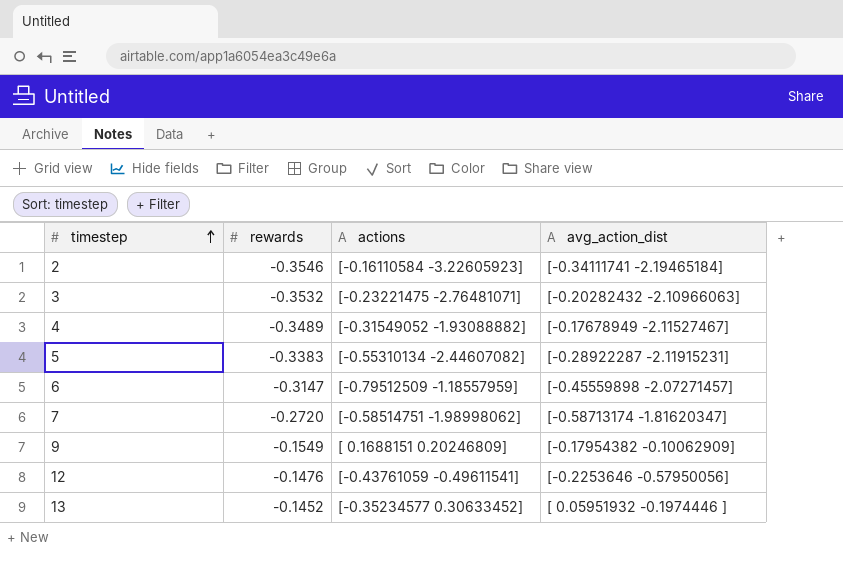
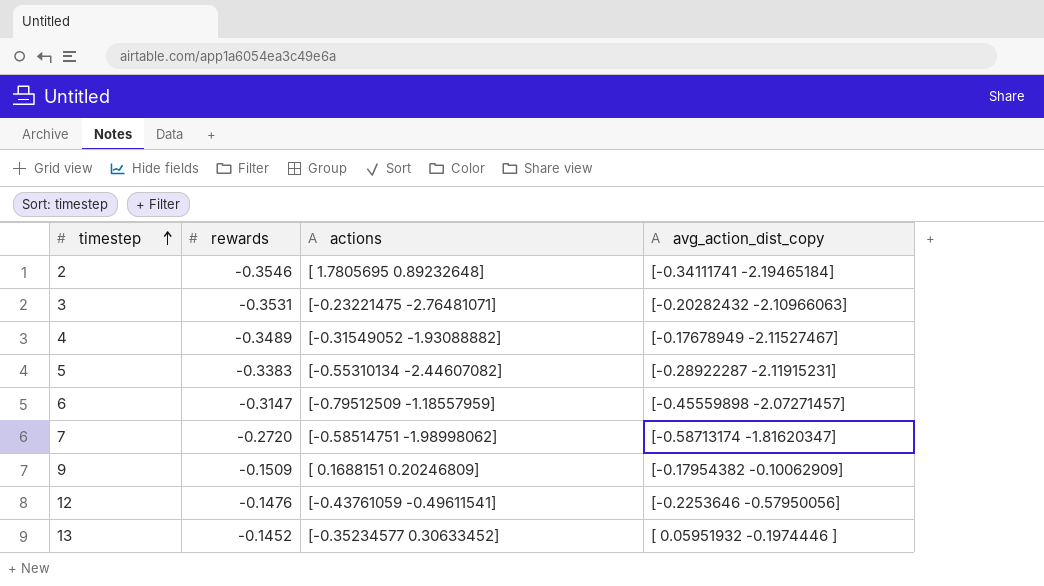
column name: avg_action_dist -> avg_action_dist_copy
2 | actions: [-0.16110584 -3.22605923] -> [ 1.7805695 0.89232648]
3 | rewards: -0.3532 -> -0.3531
9 | rewards: -0.1549 -> -0.1509

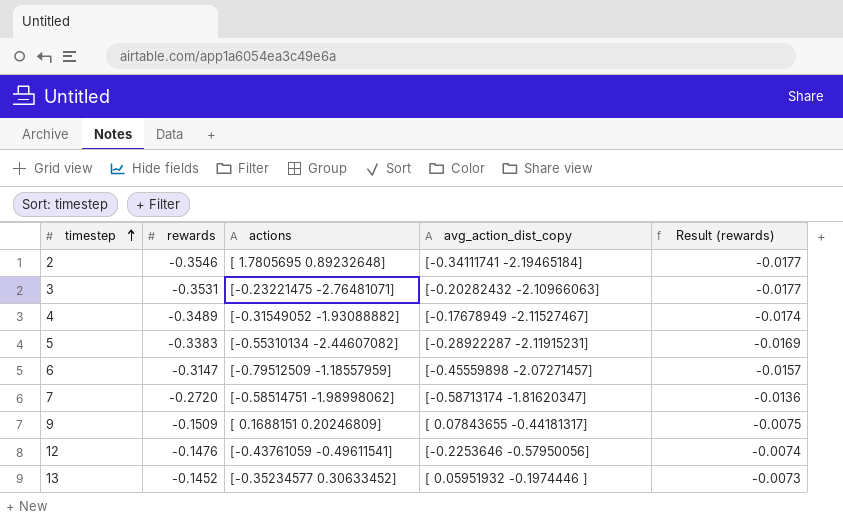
column Result (rewards) | formula: none -> [rewards] * 0.05
9 | avg_action_dist_copy: [-0.17954382 -0.10062909] -> [ 0.07843655 -0.44181317]

